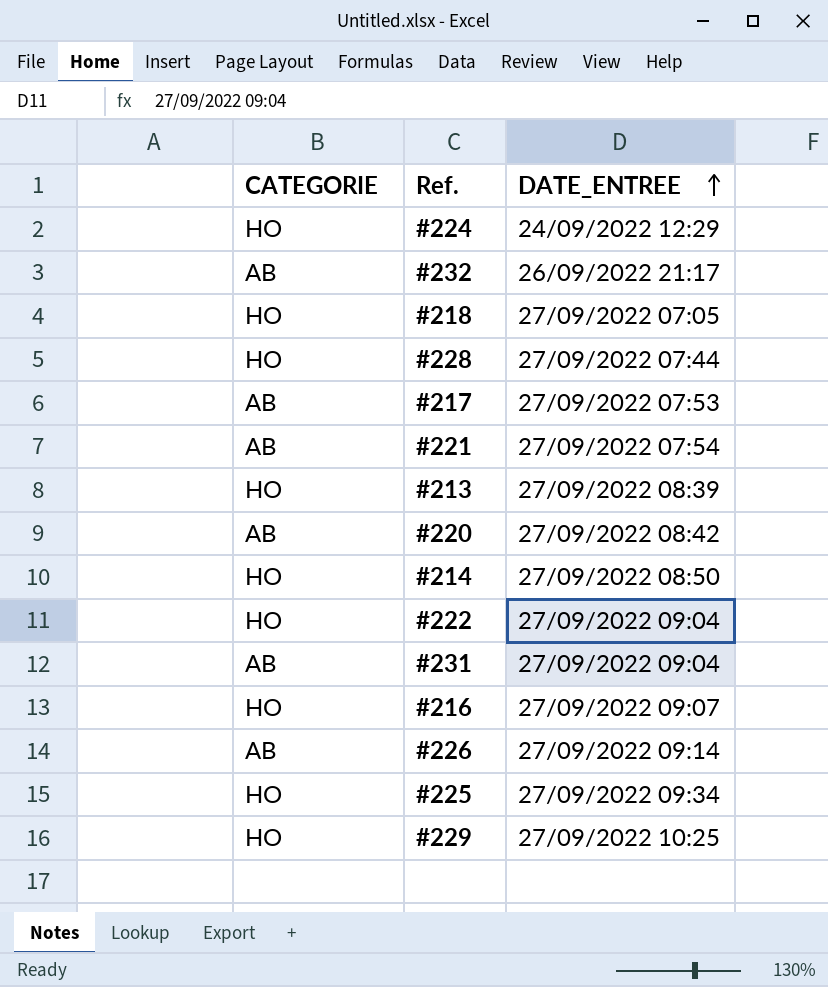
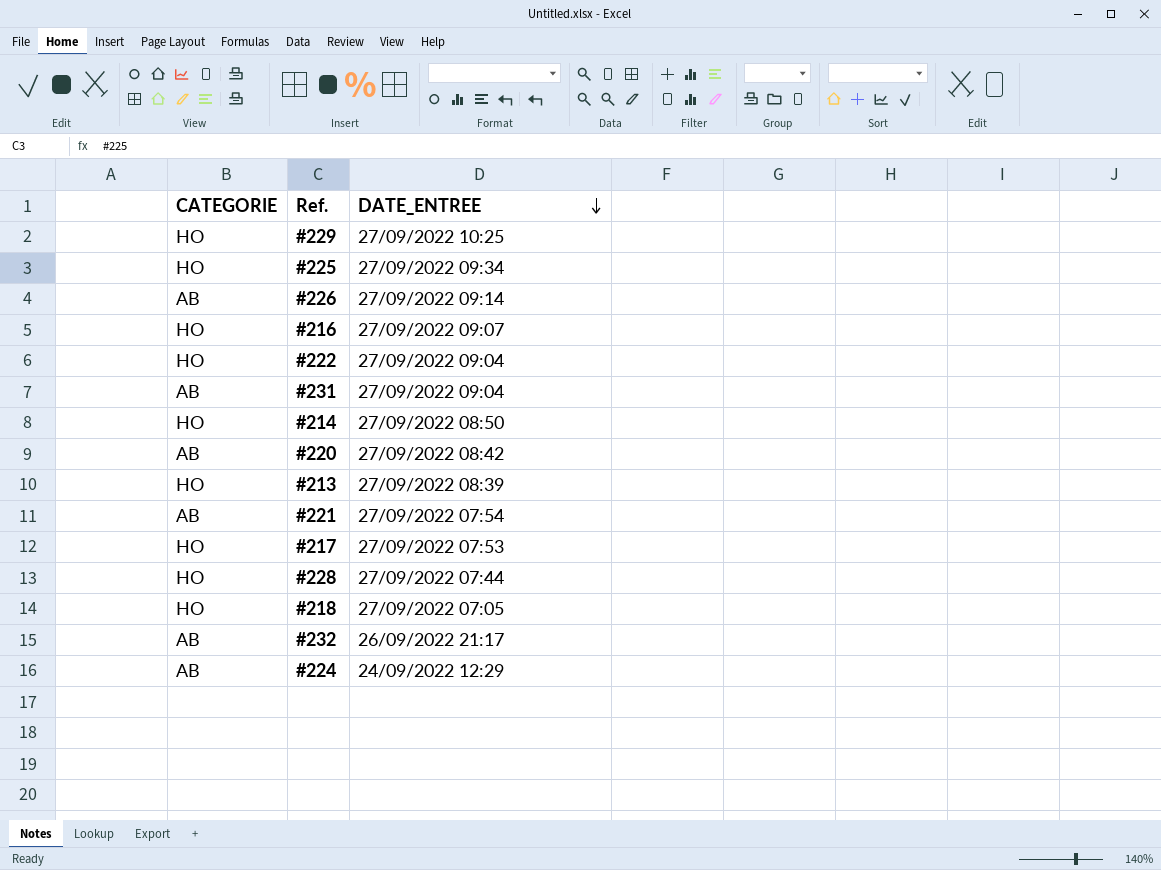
row order: DATE_ENTREE ascending -> DATE_ENTREE descending
#217 | CATEGORIE: AB -> HO
#224 | CATEGORIE: HO -> AB

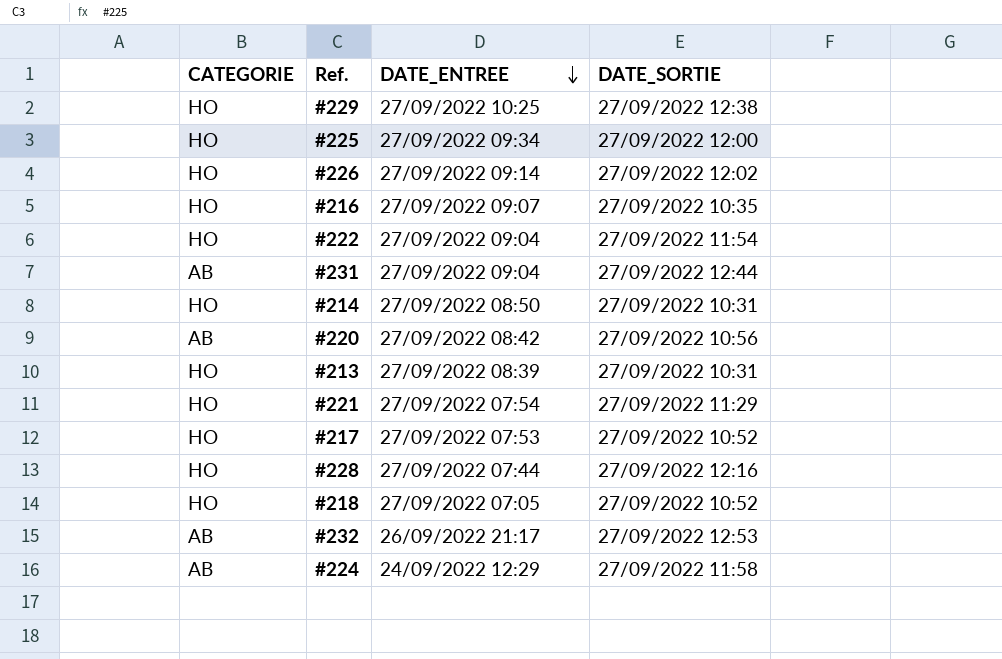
column DATE_SORTIE | position: none -> 4
#226 | CATEGORIE: AB -> HO
#221 | CATEGORIE: AB -> HO

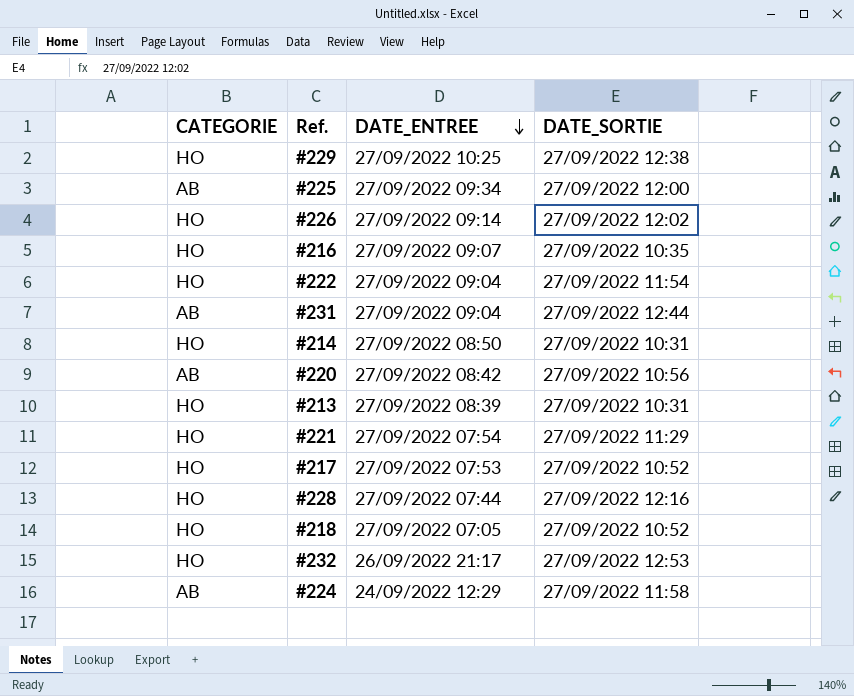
#225 | CATEGORIE: HO -> AB
#232 | CATEGORIE: AB -> HO

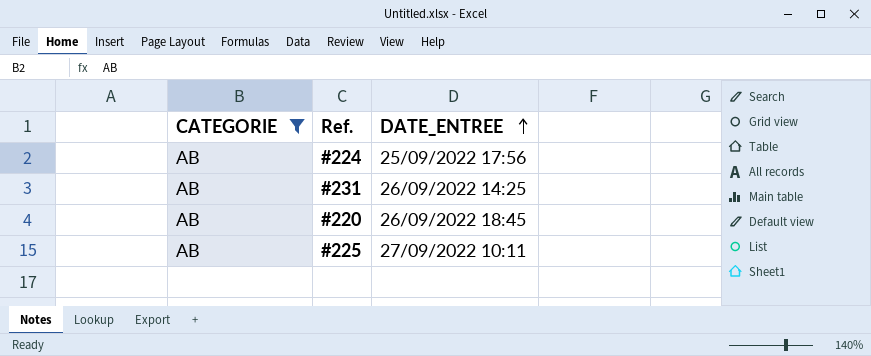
filter: none -> CATEGORIE = AB
row order: DATE_ENTREE descending -> DATE_ENTREE ascending
column DATE_SORTIE | position: 4 -> none
#224 | DATE_ENTREE: 24/09/2022 12:29 -> 25/09/2022 17:56
#231 | DATE_ENTREE: 27/09/2022 09:04 -> 26/09/2022 14:25
#220 | DATE_ENTREE: 27/09/2022 08:42 -> 26/09/2022 18:45
#225 | DATE_ENTREE: 27/09/2022 09:34 -> 27/09/2022 10:11

